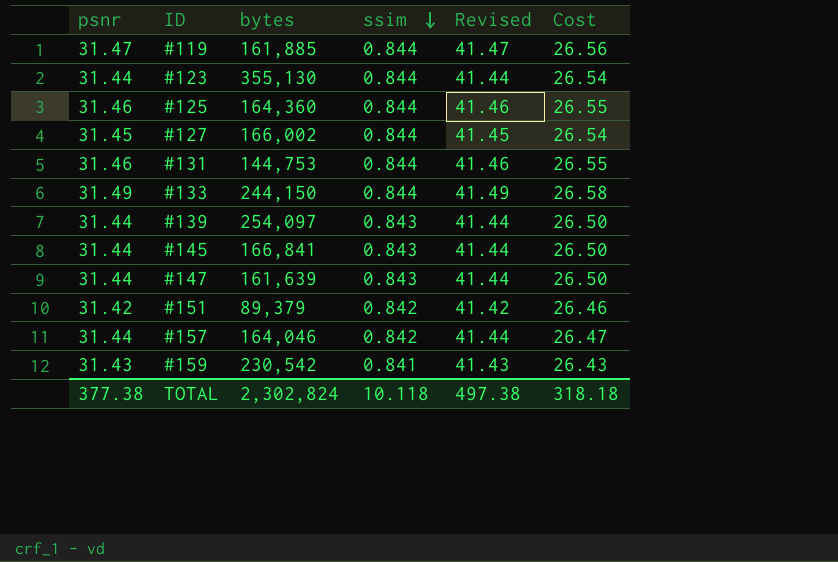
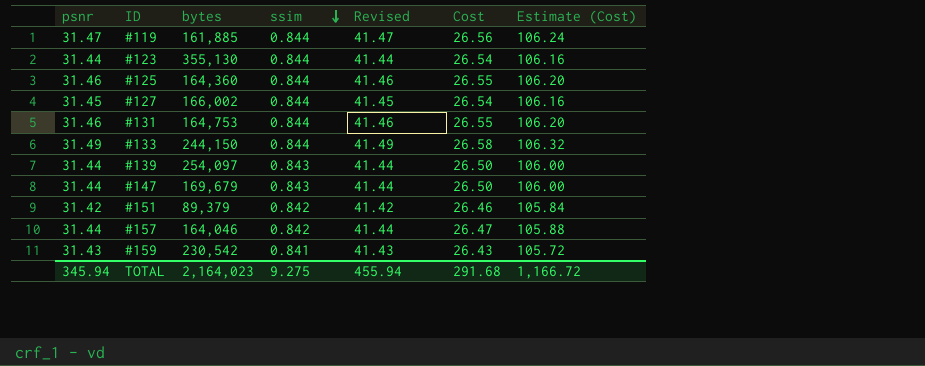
column Estimate (Cost) | formula: none -> [Cost] * 4
row #145: 31.44 | 166,841 | 0.843 | 41.44 | 26.50 -> none
#131 | bytes: 144,753 -> 164,753
#147 | bytes: 161,639 -> 169,679
TOTAL | psnr: 377.38 -> 345.94
TOTAL | bytes: 2,302,824 -> 2,164,023
TOTAL | ssim: 10.118 -> 9.275
TOTAL | Revised: 497.38 -> 455.94
TOTAL | Cost: 318.18 -> 291.68

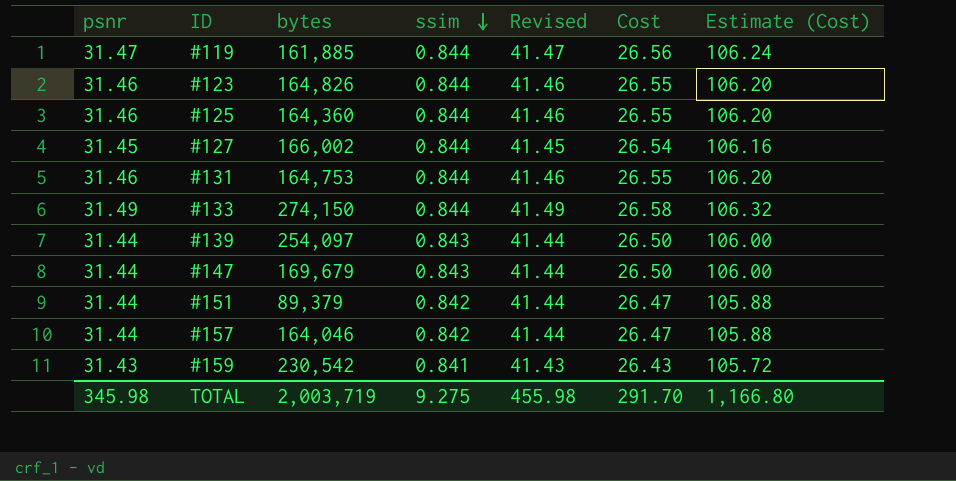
#123 | psnr: 31.44 -> 31.46
#123 | bytes: 355,130 -> 164,826
#123 | Revised: 41.44 -> 41.46
#123 | Cost: 26.54 -> 26.55
#123 | Estimate (Cost): 106.16 -> 106.20
#133 | bytes: 244,150 -> 274,150
#151 | psnr: 31.42 -> 31.44
#151 | Revised: 41.42 -> 41.44
#151 | Cost: 26.46 -> 26.47
#151 | Estimate (Cost): 105.84 -> 105.88
TOTAL | psnr: 345.94 -> 345.98
TOTAL | bytes: 2,164,023 -> 2,003,719
TOTAL | Revised: 455.94 -> 455.98
TOTAL | Cost: 291.68 -> 291.70
TOTAL | Estimate (Cost): 1,166.72 -> 1,166.80

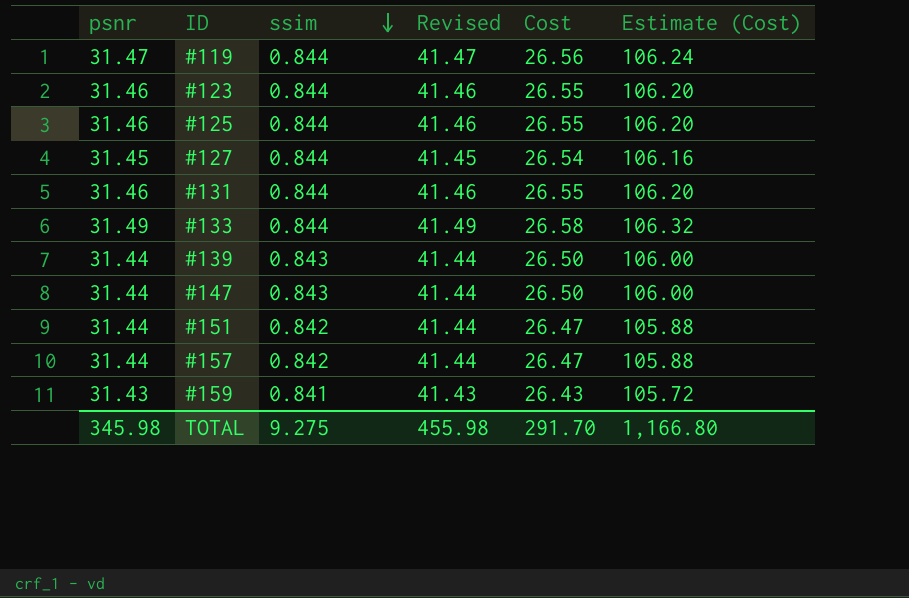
column bytes | position: 3 -> none

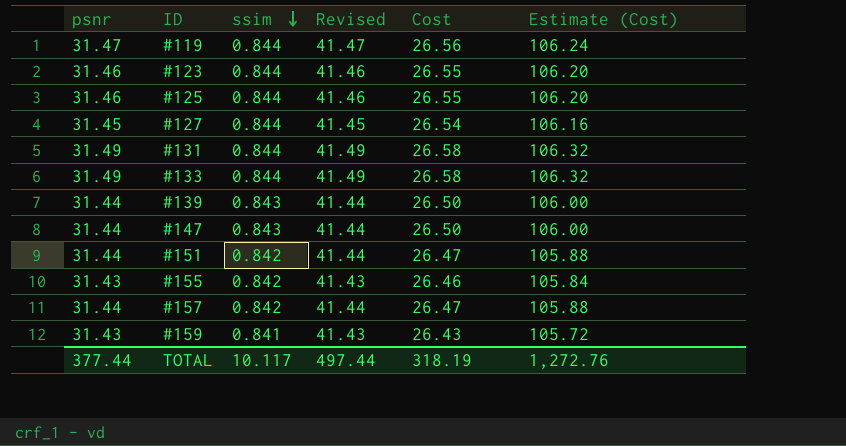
#131 | psnr: 31.46 -> 31.49
#131 | Revised: 41.46 -> 41.49
#131 | Cost: 26.55 -> 26.58
#131 | Estimate (Cost): 106.20 -> 106.32
row #155: none -> 31.43 | 0.842 | 41.43 | 26.46 | 105.84
TOTAL | psnr: 345.98 -> 377.44
TOTAL | ssim: 9.275 -> 10.117
TOTAL | Revised: 455.98 -> 497.44
TOTAL | Cost: 291.70 -> 318.19
TOTAL | Estimate (Cost): 1,166.80 -> 1,272.76

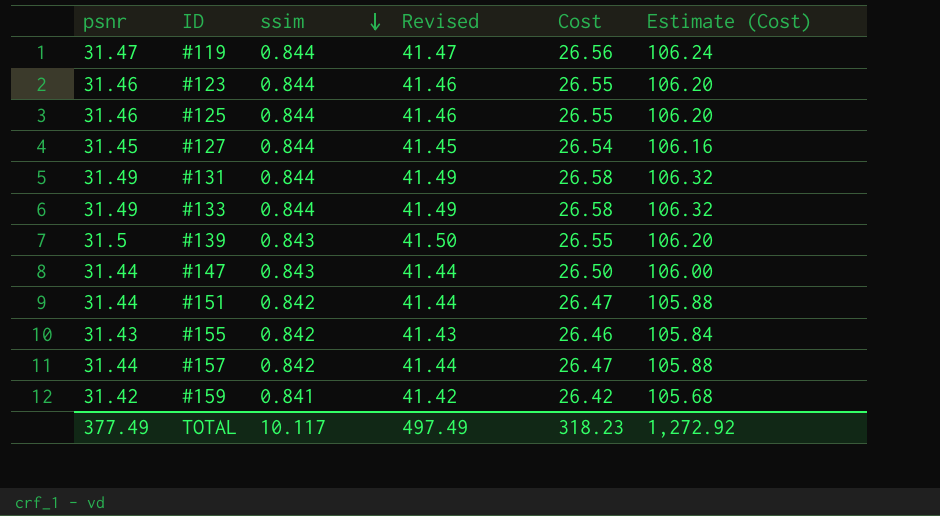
#139 | psnr: 31.44 -> 31.5
#139 | Revised: 41.44 -> 41.50
#139 | Cost: 26.50 -> 26.55
#139 | Estimate (Cost): 106.00 -> 106.20
#159 | psnr: 31.43 -> 31.42
#159 | Revised: 41.43 -> 41.42
#159 | Cost: 26.43 -> 26.42
#159 | Estimate (Cost): 105.72 -> 105.68
TOTAL | psnr: 377.44 -> 377.49
TOTAL | Revised: 497.44 -> 497.49
TOTAL | Cost: 318.19 -> 318.23
TOTAL | Estimate (Cost): 1,272.76 -> 1,272.92

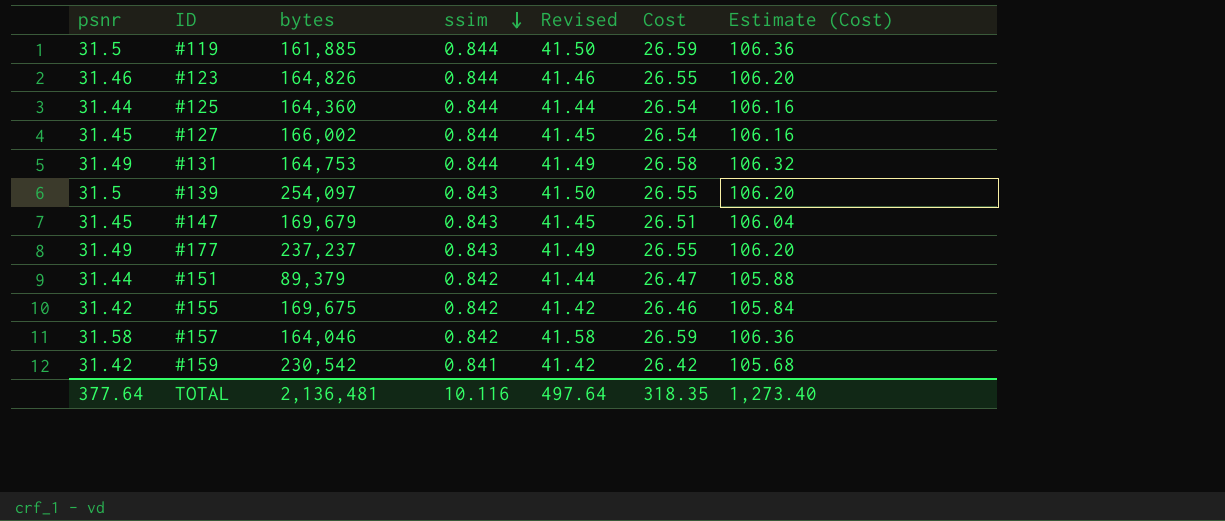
column bytes | position: none -> 3
row #133: 31.49 | 0.844 | 41.49 | 26.58 | 106.32 -> none
#119 | psnr: 31.47 -> 31.5
#119 | Revised: 41.47 -> 41.50
#119 | Cost: 26.56 -> 26.59
#119 | Estimate (Cost): 106.24 -> 106.36
#125 | psnr: 31.46 -> 31.44
#125 | Revised: 41.46 -> 41.44
#125 | Cost: 26.55 -> 26.54
#125 | Estimate (Cost): 106.20 -> 106.16
#147 | psnr: 31.44 -> 31.45
#147 | Revised: 41.44 -> 41.45
#147 | Cost: 26.50 -> 26.51
#147 | Estimate (Cost): 106.00 -> 106.04
row #177: none -> 31.49 | 237,237 | 0.843 | 41.49 | 26.55 | 106.20
#155 | psnr: 31.43 -> 31.42
#155 | Revised: 41.43 -> 41.42
#157 | psnr: 31.44 -> 31.58
#157 | Revised: 41.44 -> 41.58
#157 | Cost: 26.47 -> 26.59
#157 | Estimate (Cost): 105.88 -> 106.36
TOTAL | psnr: 377.49 -> 377.64
TOTAL | ssim: 10.117 -> 10.116
TOTAL | Revised: 497.49 -> 497.64
TOTAL | Cost: 318.23 -> 318.35
TOTAL | Estimate (Cost): 1,272.92 -> 1,273.40

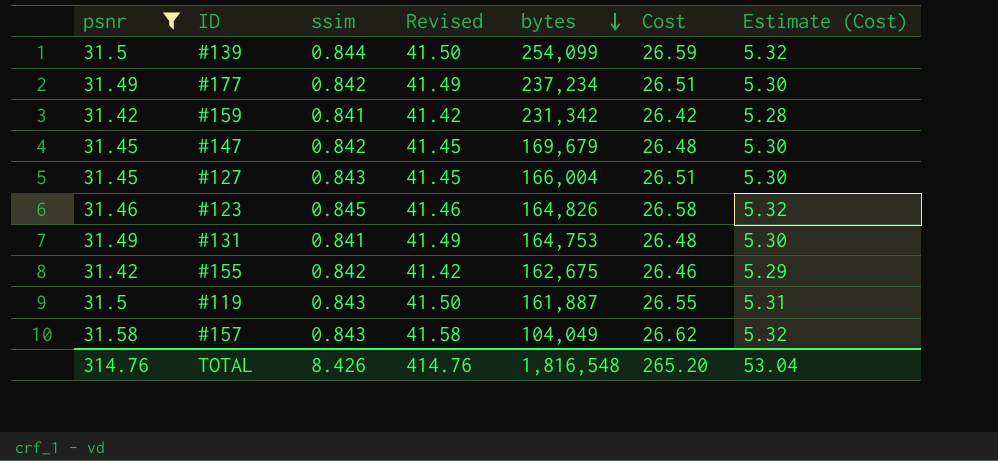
filter: none -> psnr != 31.44
row order: ssim descending -> bytes descending
column bytes | position: 3 -> 5
column Estimate (Cost) | formula: [Cost] * 4 -> [Cost] * 0.2
#139 | ssim: 0.843 -> 0.844
#139 | bytes: 254,097 -> 254,099
#139 | Cost: 26.55 -> 26.59
#177 | ssim: 0.843 -> 0.842
#177 | bytes: 237,237 -> 237,234
#177 | Cost: 26.55 -> 26.51
#159 | bytes: 230,542 -> 231,342
#147 | ssim: 0.843 -> 0.842
#147 | Cost: 26.51 -> 26.48
#127 | ssim: 0.844 -> 0.843
#127 | bytes: 166,002 -> 166,004
#127 | Cost: 26.54 -> 26.51
#123 | ssim: 0.844 -> 0.845
#123 | Cost: 26.55 -> 26.58
#131 | ssim: 0.844 -> 0.841
#131 | Cost: 26.58 -> 26.48
#155 | bytes: 169,675 -> 162,675
#119 | ssim: 0.844 -> 0.843
#119 | bytes: 161,885 -> 161,887
#119 | Cost: 26.59 -> 26.55
#157 | ssim: 0.842 -> 0.843
#157 | bytes: 164,046 -> 104,049
#157 | Cost: 26.59 -> 26.62
TOTAL | psnr: 377.64 -> 314.76
TOTAL | ssim: 10.116 -> 8.426
TOTAL | Revised: 497.64 -> 414.76
TOTAL | bytes: 2,136,481 -> 1,816,548
TOTAL | Cost: 318.35 -> 265.20
TOTAL | Estimate (Cost): 1,273.40 -> 53.04

